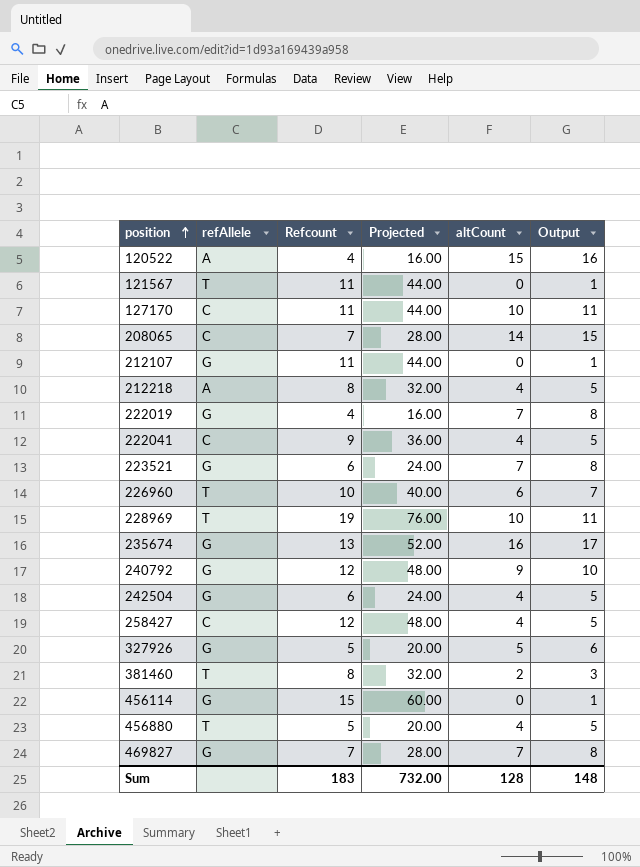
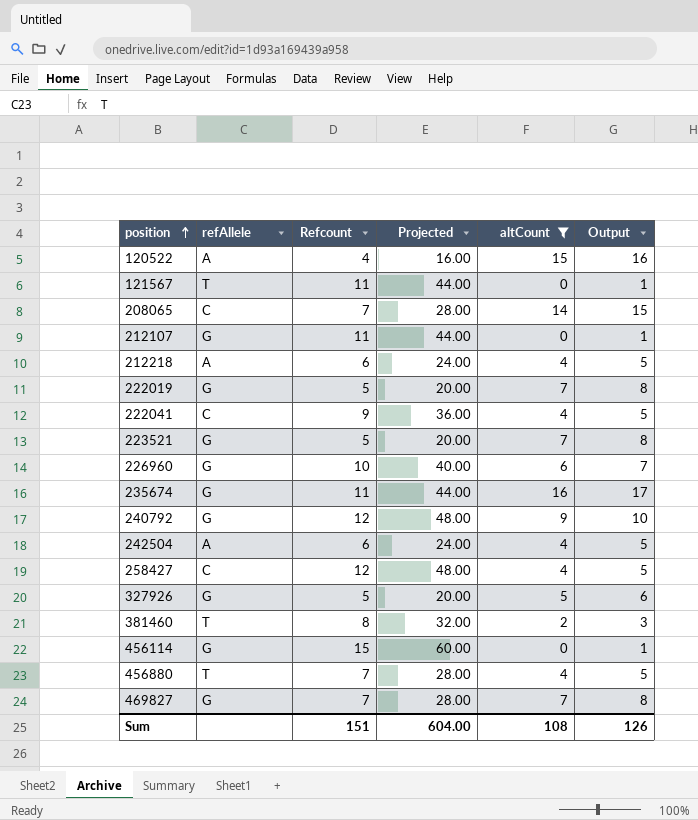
filter: none -> altCount != 10
212218 | Refcount: 8 -> 6
212218 | Projected: 32.00 -> 24.00
222019 | Refcount: 4 -> 5
222019 | Projected: 16.00 -> 20.00
223521 | Refcount: 6 -> 5
223521 | Projected: 24.00 -> 20.00
226960 | refAllele: T -> G
235674 | Refcount: 13 -> 11
235674 | Projected: 52.00 -> 44.00
242504 | refAllele: G -> A
456880 | Refcount: 5 -> 7
456880 | Projected: 20.00 -> 28.00
Sum | Refcount: 183 -> 151
Sum | Projected: 732.00 -> 604.00
Sum | altCount: 128 -> 108
Sum | Output: 148 -> 126

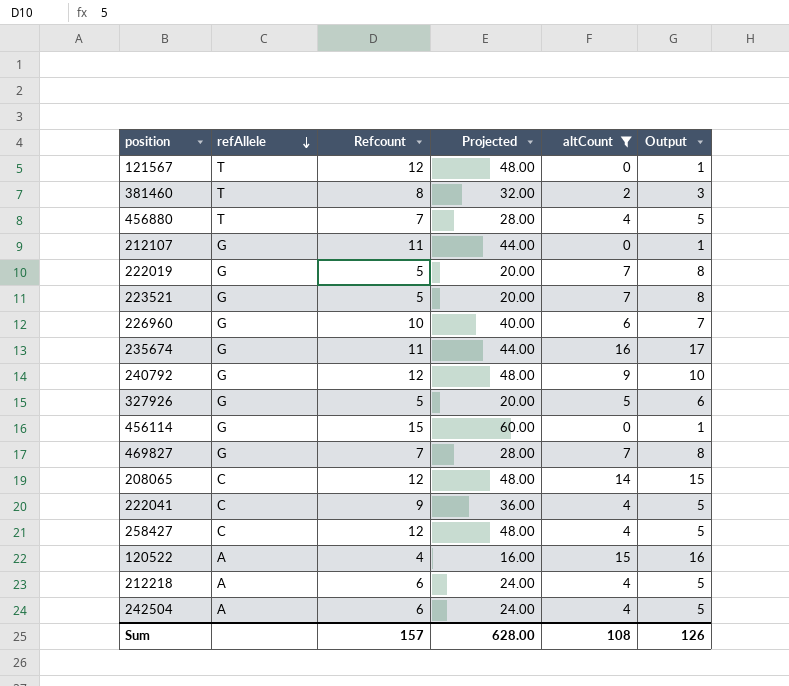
row order: position ascending -> refAllele descending
121567 | Refcount: 11 -> 12
121567 | Projected: 44.00 -> 48.00
208065 | Refcount: 7 -> 12
208065 | Projected: 28.00 -> 48.00
Sum | Refcount: 151 -> 157
Sum | Projected: 604.00 -> 628.00

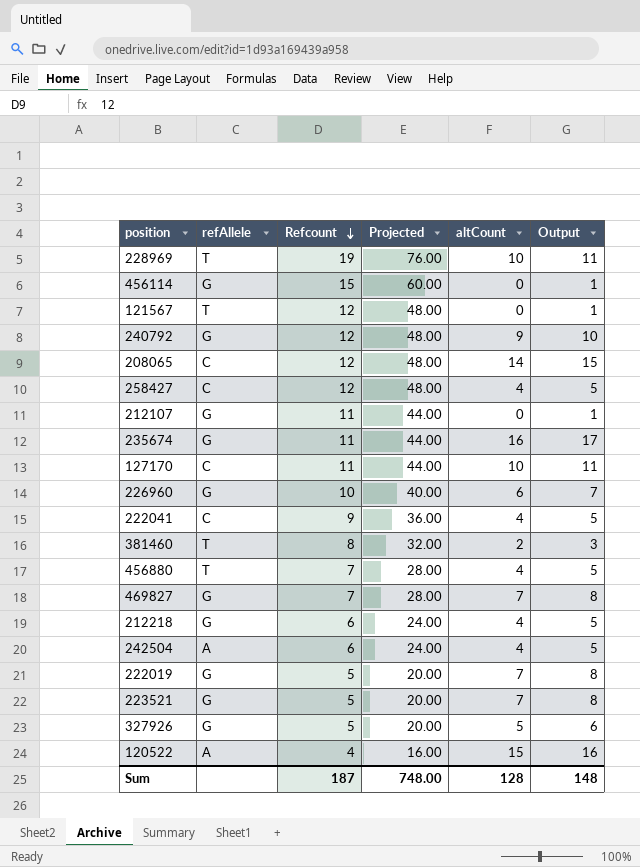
filter: altCount != 10 -> none
row order: refAllele descending -> Refcount descending
212218 | refAllele: A -> G
Sum | Refcount: 157 -> 187
Sum | Projected: 628.00 -> 748.00
Sum | altCount: 108 -> 128
Sum | Output: 126 -> 148

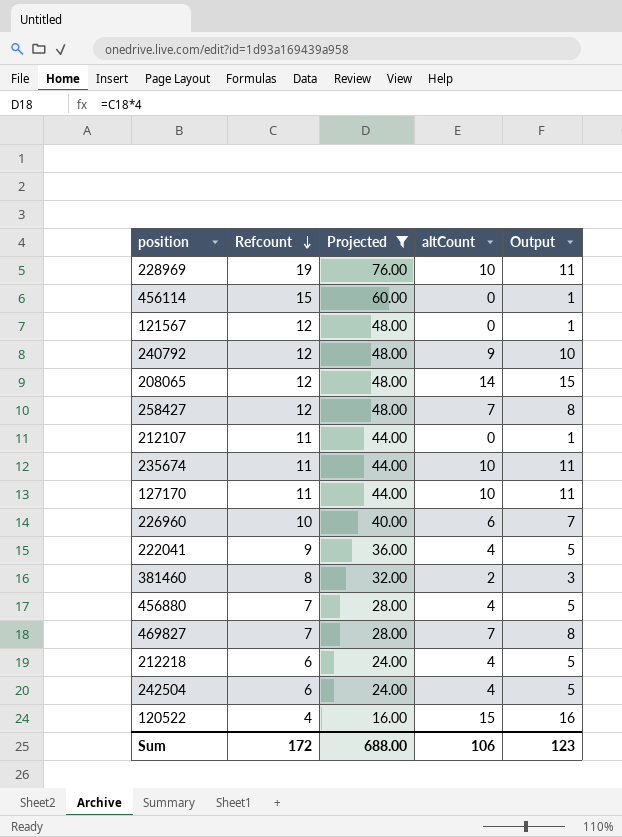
filter: none -> Projected != 20.00
column refAllele | position: 2 -> none
258427 | altCount: 4 -> 7
258427 | Output: 5 -> 8
235674 | altCount: 16 -> 10
235674 | Output: 17 -> 11
Sum | Refcount: 187 -> 172
Sum | Projected: 748.00 -> 688.00
Sum | altCount: 128 -> 106
Sum | Output: 148 -> 123

